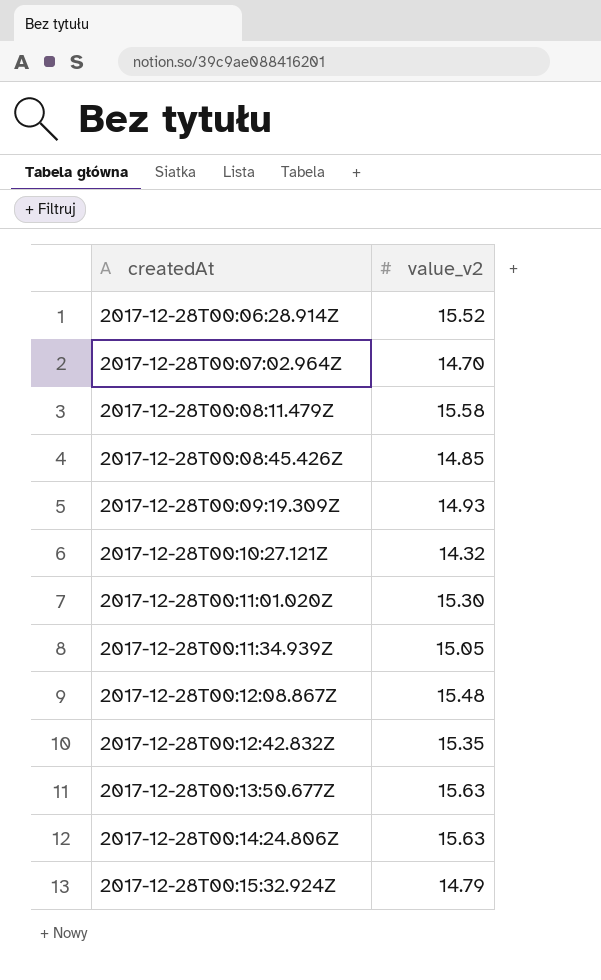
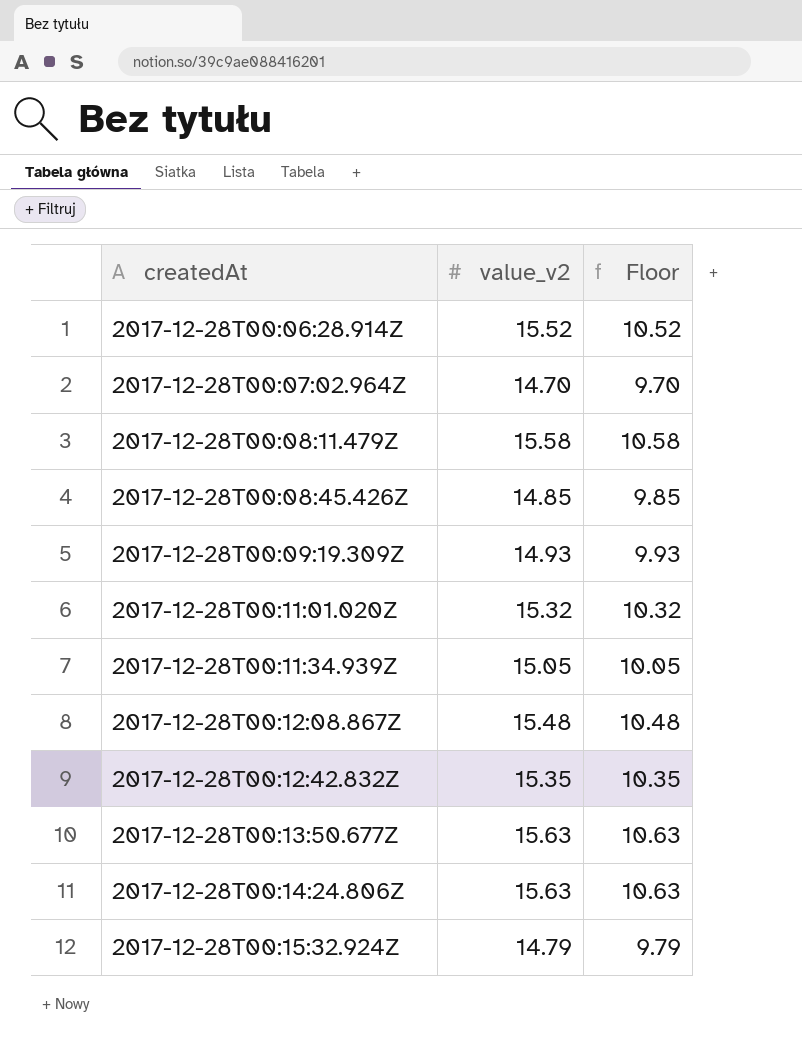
column Floor | formula: none -> [value_v2] - 5
row 2017-12-28T00:10:27.121Z: 14.32 -> none
2017-12-28T00:11:01.020Z | value_v2: 15.30 -> 15.32

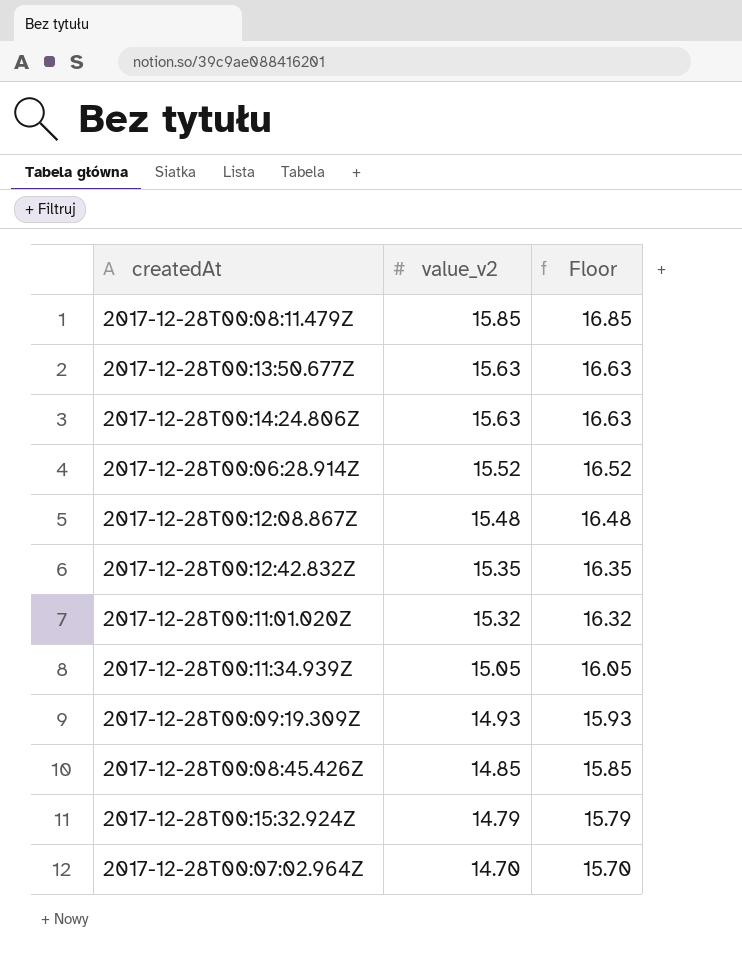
row order: createdAt ascending -> value_v2 descending
column Floor | formula: [value_v2] - 5 -> [value_v2] + 1
2017-12-28T00:08:11.479Z | value_v2: 15.58 -> 15.85

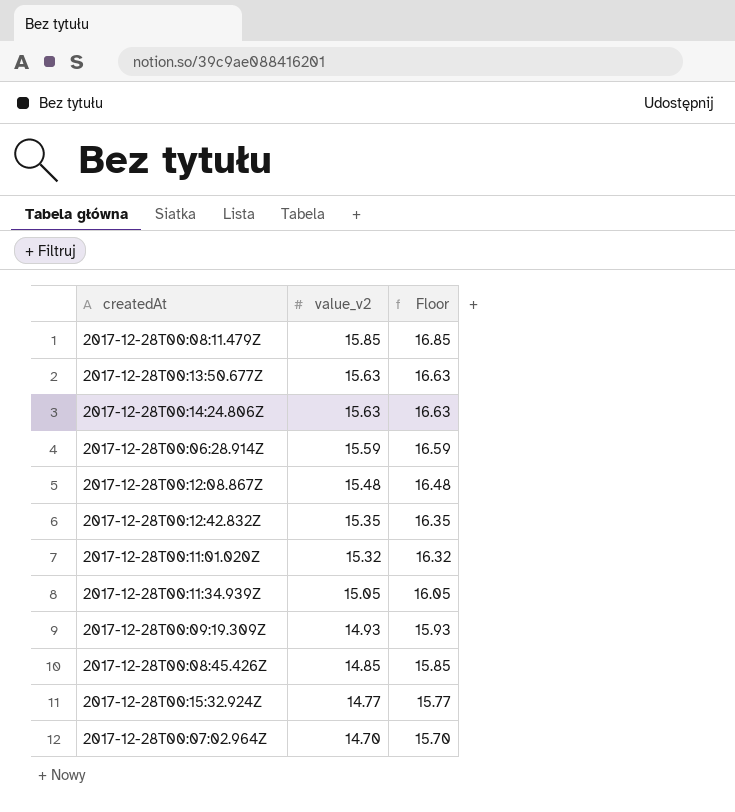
2017-12-28T00:06:28.914Z | value_v2: 15.52 -> 15.59
2017-12-28T00:06:28.914Z | Floor: 16.52 -> 16.59
2017-12-28T00:15:32.924Z | value_v2: 14.79 -> 14.77
2017-12-28T00:15:32.924Z | Floor: 15.79 -> 15.77

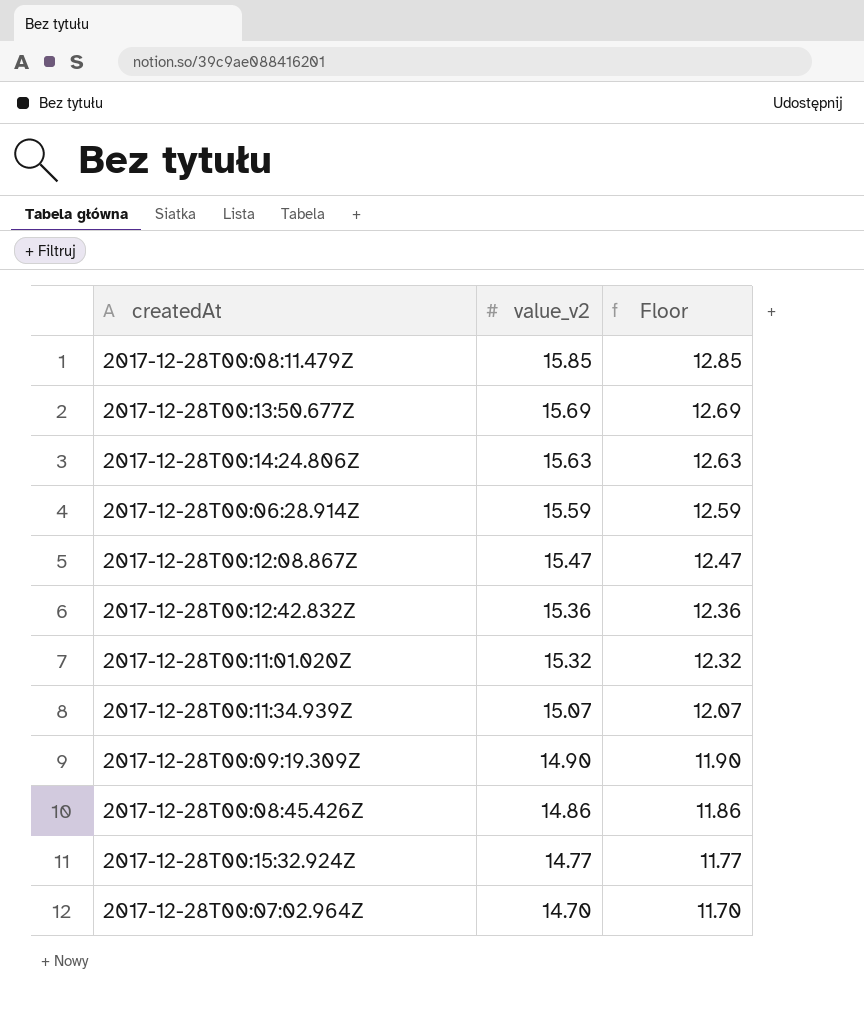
column Floor | formula: [value_v2] + 1 -> [value_v2] - 3
2017-12-28T00:13:50.677Z | value_v2: 15.63 -> 15.69
2017-12-28T00:12:08.867Z | value_v2: 15.48 -> 15.47
2017-12-28T00:12:42.832Z | value_v2: 15.35 -> 15.36
2017-12-28T00:11:34.939Z | value_v2: 15.05 -> 15.07
2017-12-28T00:09:19.309Z | value_v2: 14.93 -> 14.90
2017-12-28T00:08:45.426Z | value_v2: 14.85 -> 14.86

